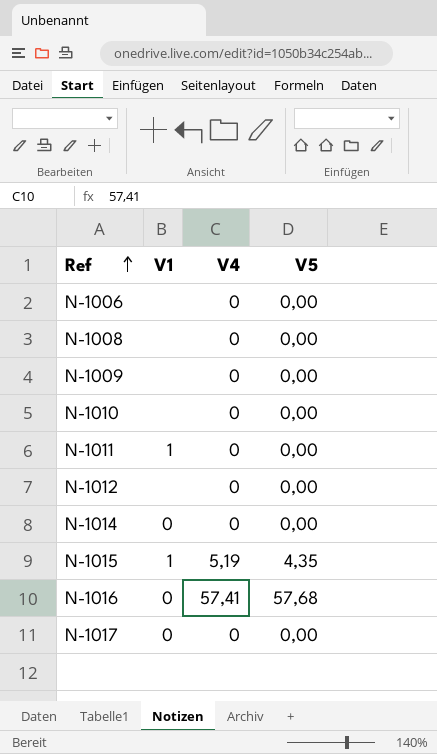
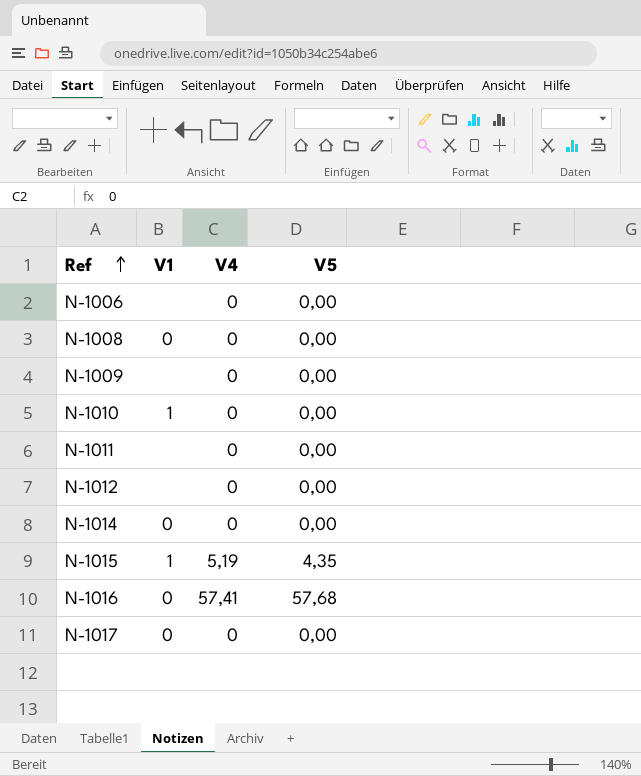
N-1008 | V1: none -> 0
N-1010 | V1: none -> 1
N-1011 | V1: 1 -> none

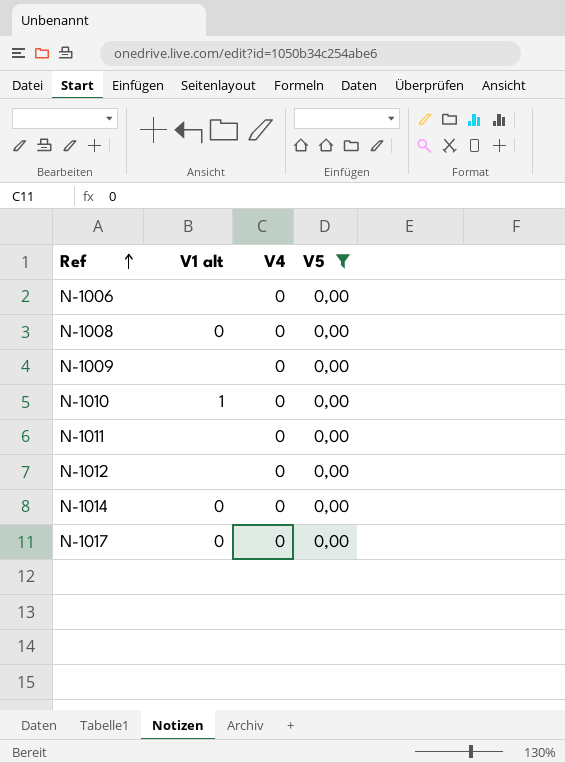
filter: none -> V5 = 0,00
column name: V1 -> V1 alt

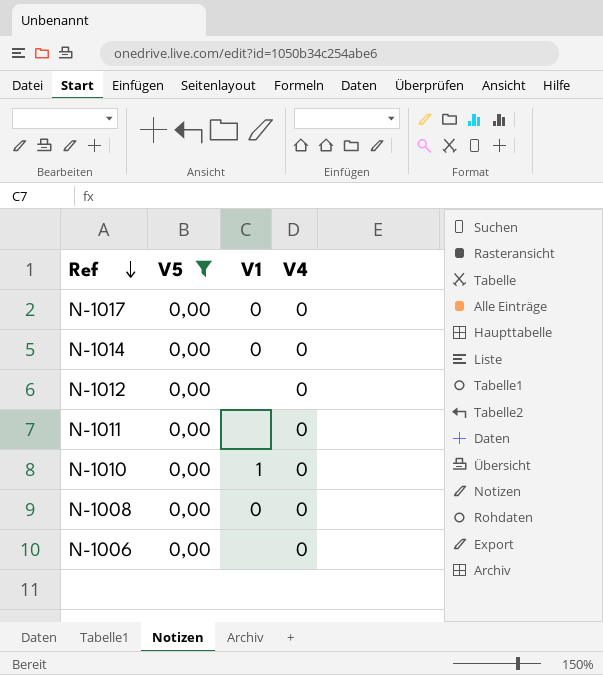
row order: Ref ascending -> Ref descending
column V5 | position: 4 -> 2
column name: V1 alt -> V1
row N-1009: none | 0 | 0,00 -> none

